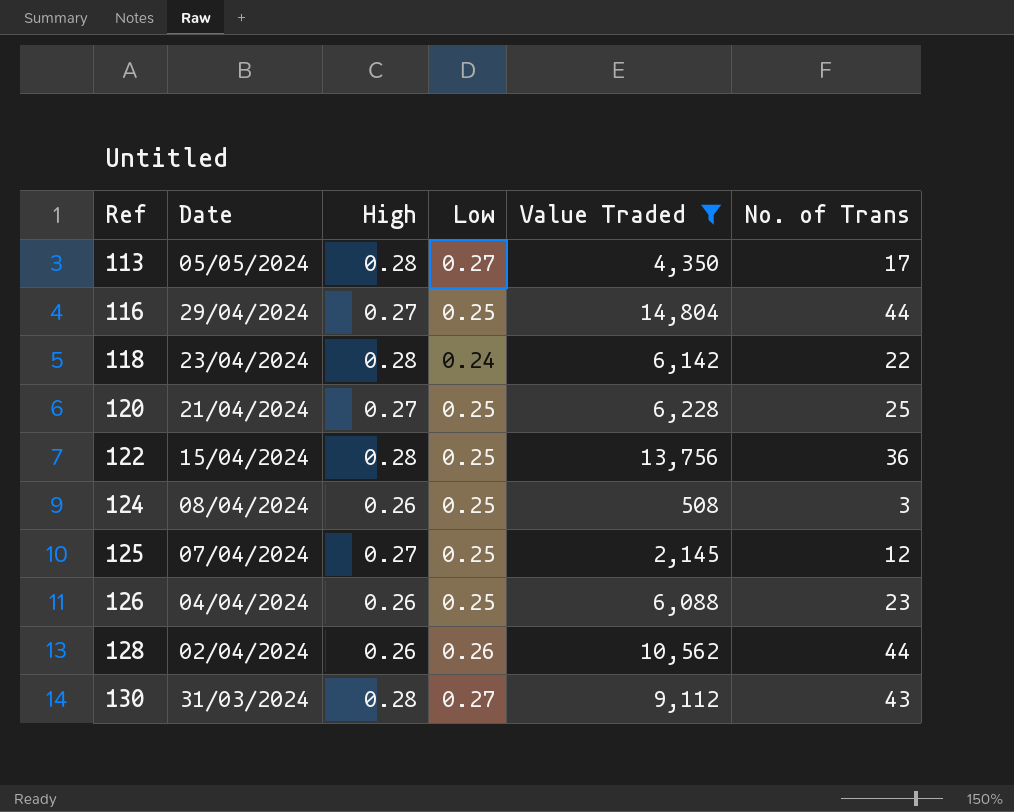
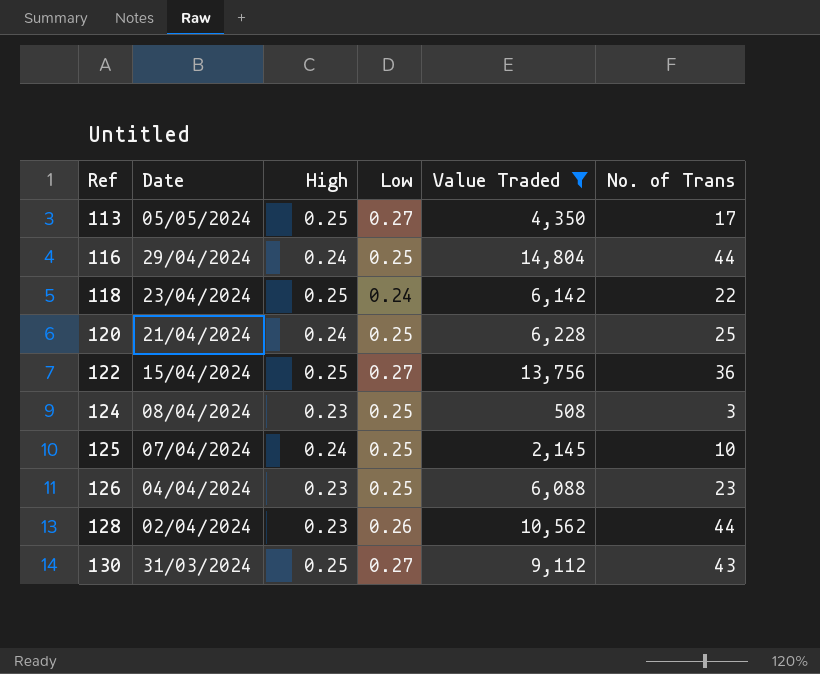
113 | High: 0.28 -> 0.25
116 | High: 0.27 -> 0.24
118 | High: 0.28 -> 0.25
120 | High: 0.27 -> 0.24
122 | High: 0.28 -> 0.25
122 | Low: 0.25 -> 0.27
124 | High: 0.26 -> 0.23
125 | High: 0.27 -> 0.24
125 | No. of Trans: 12 -> 10
126 | High: 0.26 -> 0.23
128 | High: 0.26 -> 0.23
130 | High: 0.28 -> 0.25

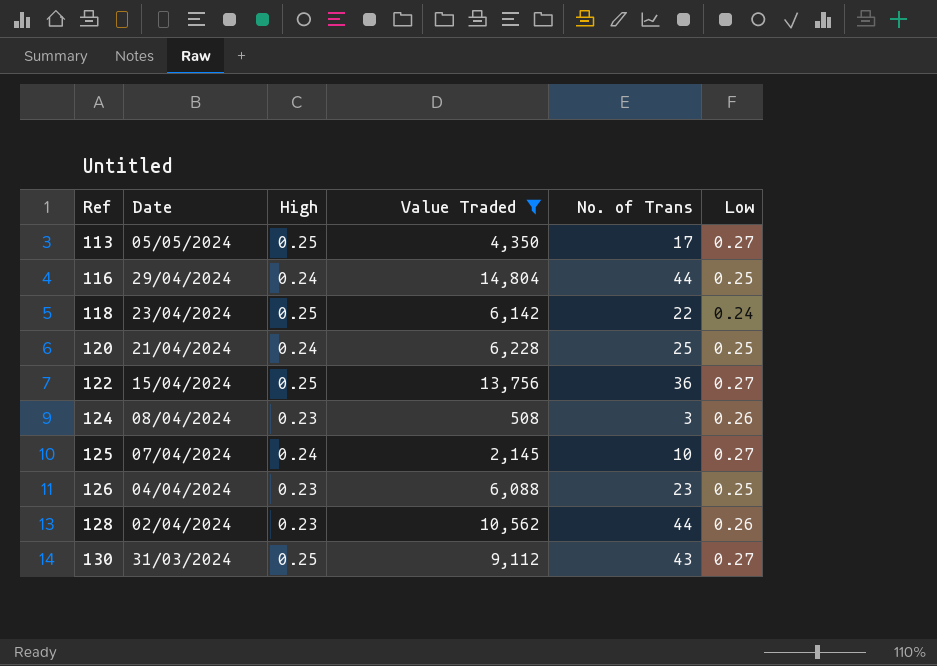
column Low | position: 4 -> 6
124 | Low: 0.25 -> 0.26
125 | Low: 0.25 -> 0.27

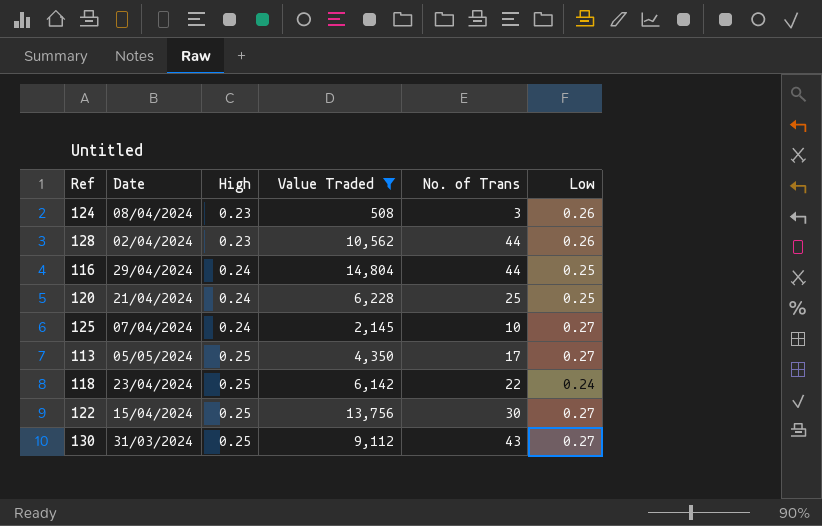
row order: Ref ascending -> High ascending
row 126: 04/04/2024 | 0.23 | 6,088 | 23 | 0.25 -> none
122 | No. of Trans: 36 -> 30

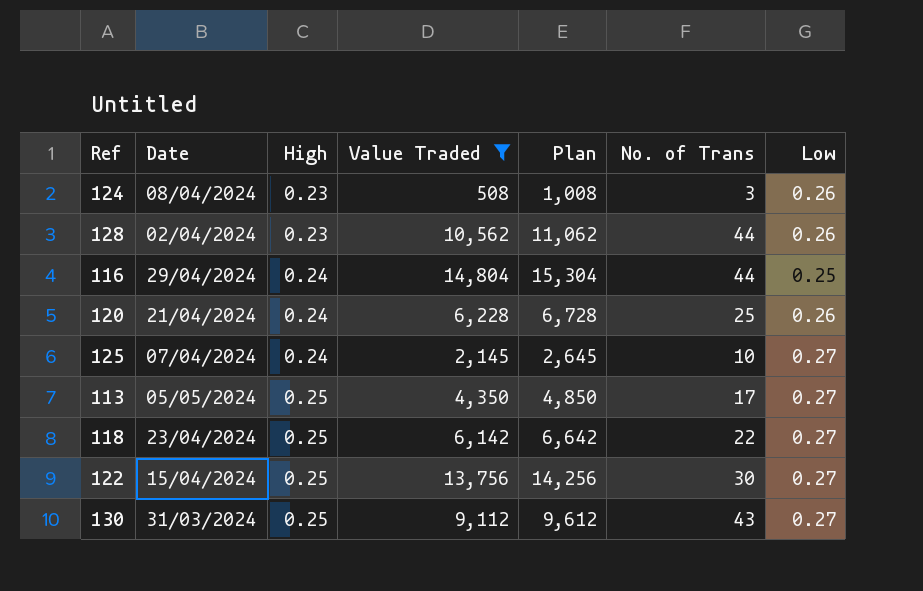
column Plan | formula: none -> [Value Traded] + 500
120 | Low: 0.25 -> 0.26
118 | Low: 0.24 -> 0.27

